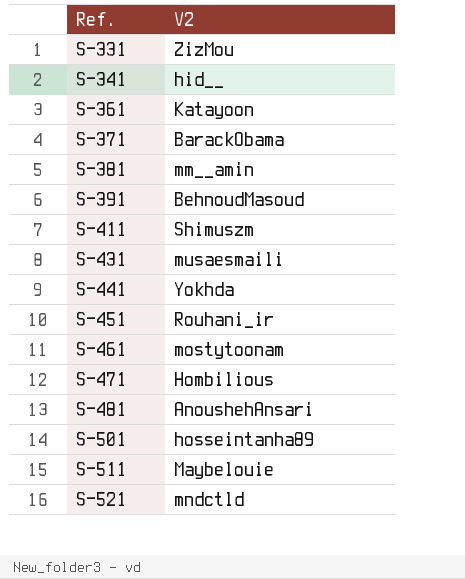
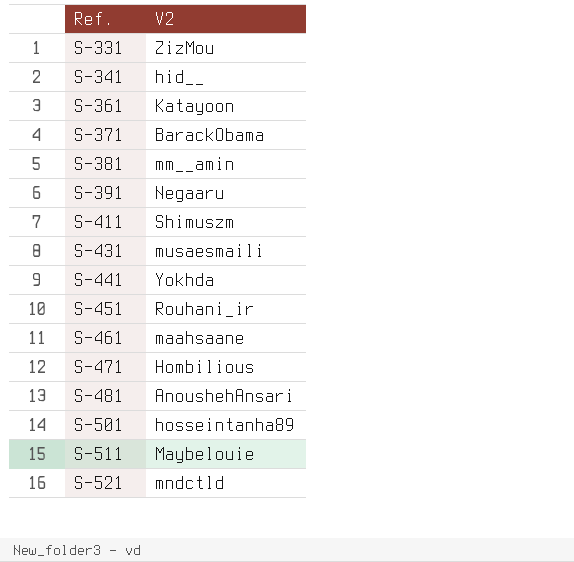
S-391 | V2: BehnoudMasoud -> Negaaru
S-461 | V2: mostytoonam -> maahsaane

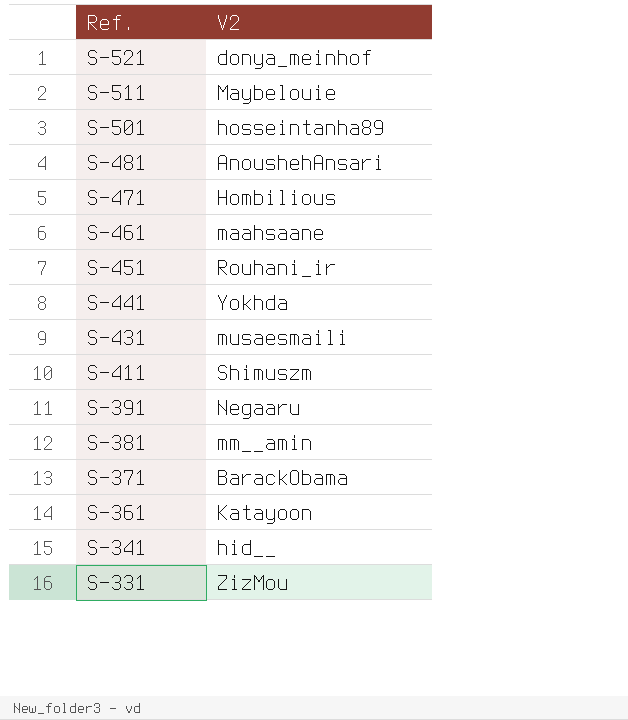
row order: Ref. ascending -> Ref. descending
S-521 | V2: mndctld -> donya_meinhof

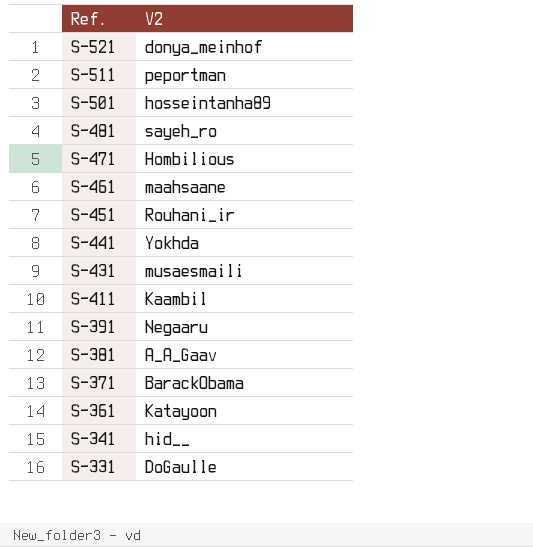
S-511 | V2: Maybelouie -> peportman
S-481 | V2: AnoushehAnsari -> sayeh_ro
S-411 | V2: Shimuszm -> Kaambil
S-381 | V2: mm__amin -> A_A_Gaav
S-331 | V2: ZizMou -> DoGaulle

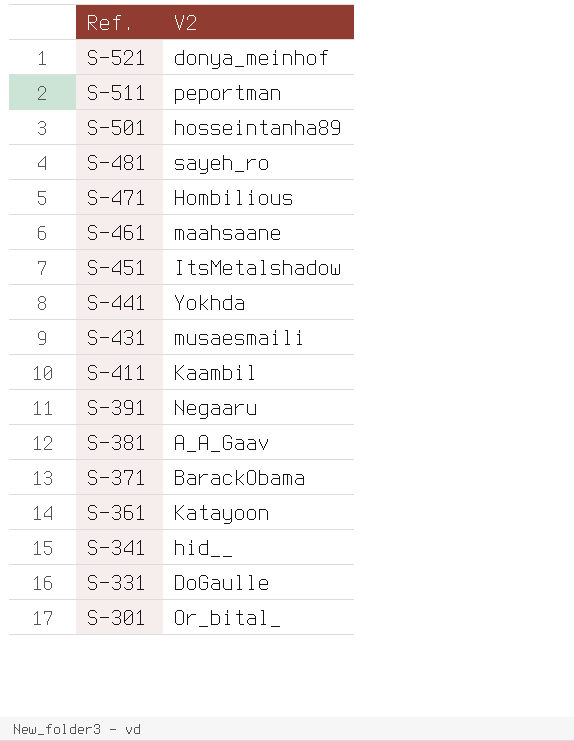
S-451 | V2: Rouhani_ir -> ItsMetalshadow
row S-301: none -> Or_bital_

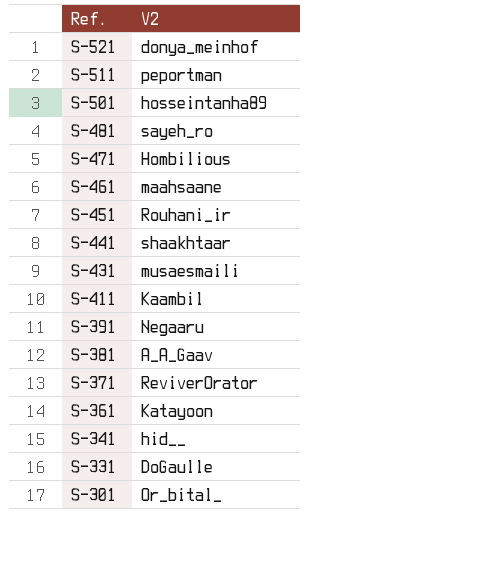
S-451 | V2: ItsMetalshadow -> Rouhani_ir
S-441 | V2: Yokhda -> shaakhtaar
S-371 | V2: BarackObama -> ReviverOrator

